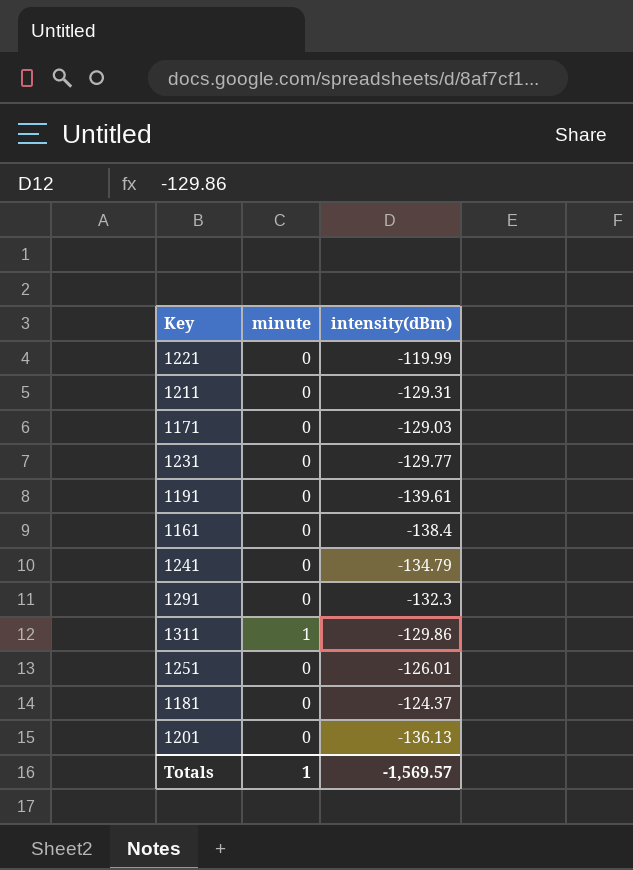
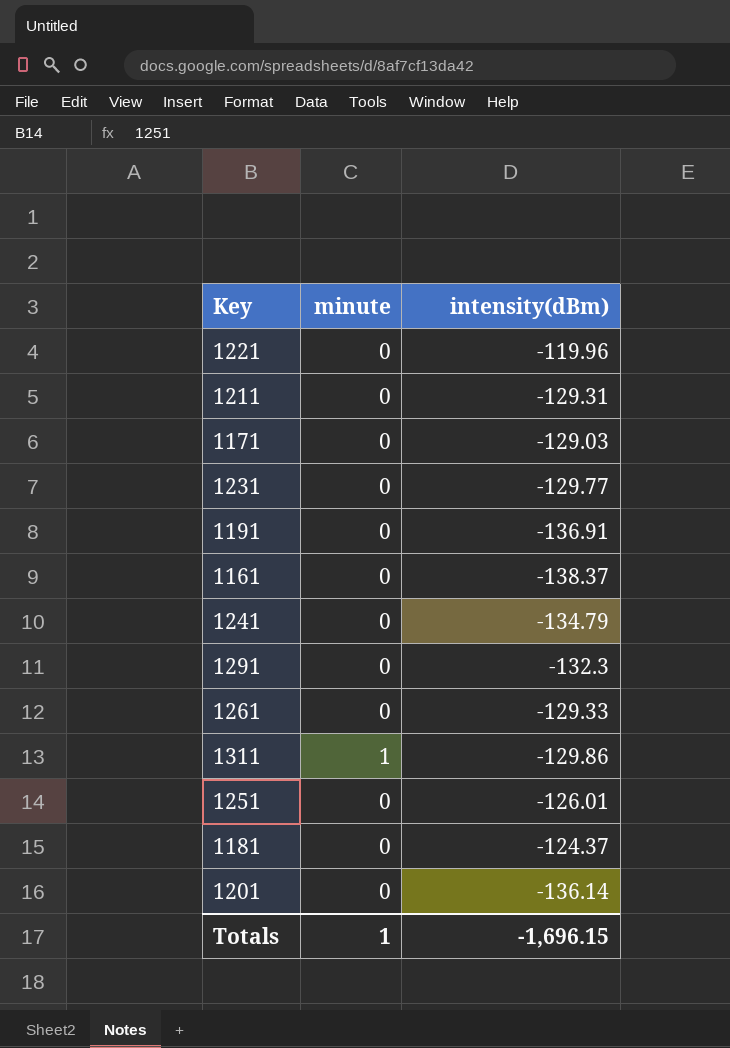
1221 | intensity(dBm): -119.99 -> -119.96
1191 | intensity(dBm): -139.61 -> -136.91
1161 | intensity(dBm): -138.4 -> -138.37
row 1261: none -> 0 | -129.33
1201 | intensity(dBm): -136.13 -> -136.14
Totals | intensity(dBm): -1,569.57 -> -1,696.15

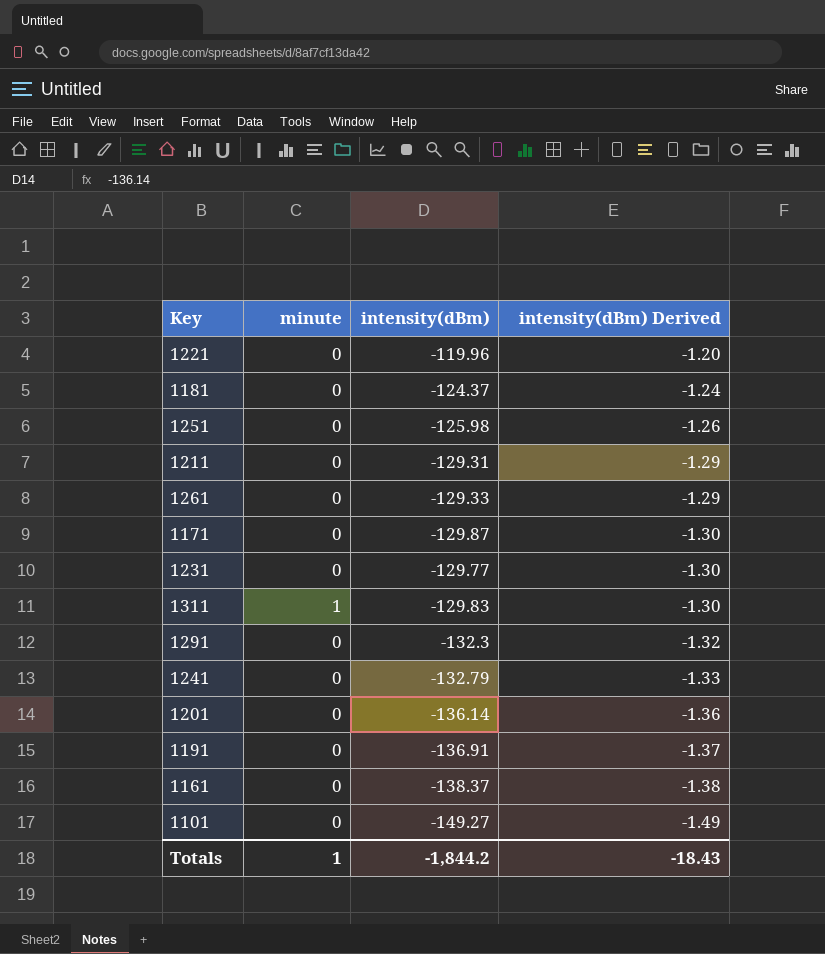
row order: none -> intensity(dBm) Derived descending
column intensity(dBm) Derived | formula: none -> [intensity(dBm)] * 0.01
1251 | intensity(dBm): -126.01 -> -125.98
1171 | intensity(dBm): -129.03 -> -129.87
1311 | intensity(dBm): -129.86 -> -129.83
1241 | intensity(dBm): -134.79 -> -132.79
row 1101: none -> 0 | -149.27 | -1.49
Totals | intensity(dBm): -1,696.15 -> -1,844.2

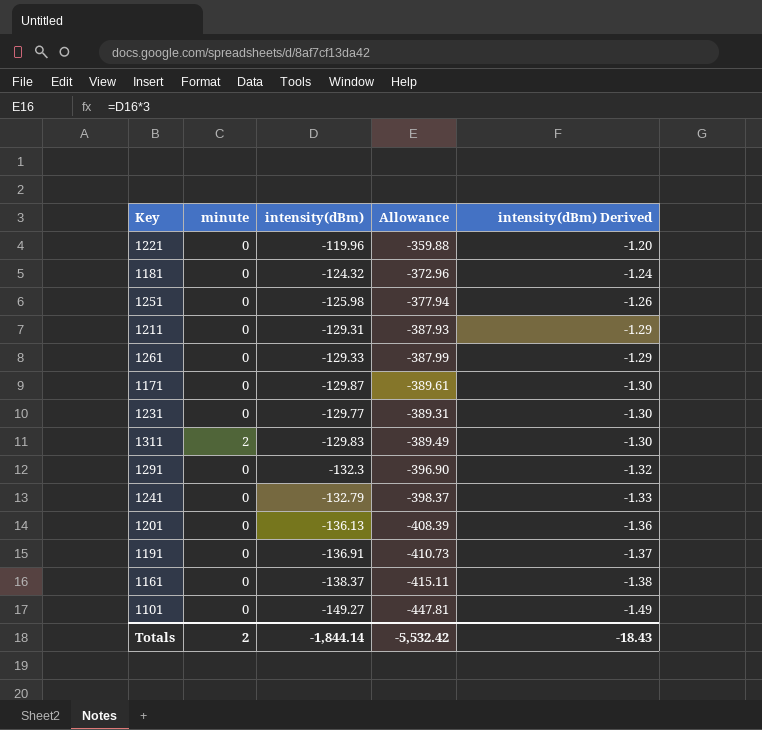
column Allowance | formula: none -> [intensity(dBm)] * 3
1181 | intensity(dBm): -124.37 -> -124.32
1311 | minute: 1 -> 2
1201 | intensity(dBm): -136.14 -> -136.13
Totals | minute: 1 -> 2
Totals | intensity(dBm): -1,844.2 -> -1,844.14

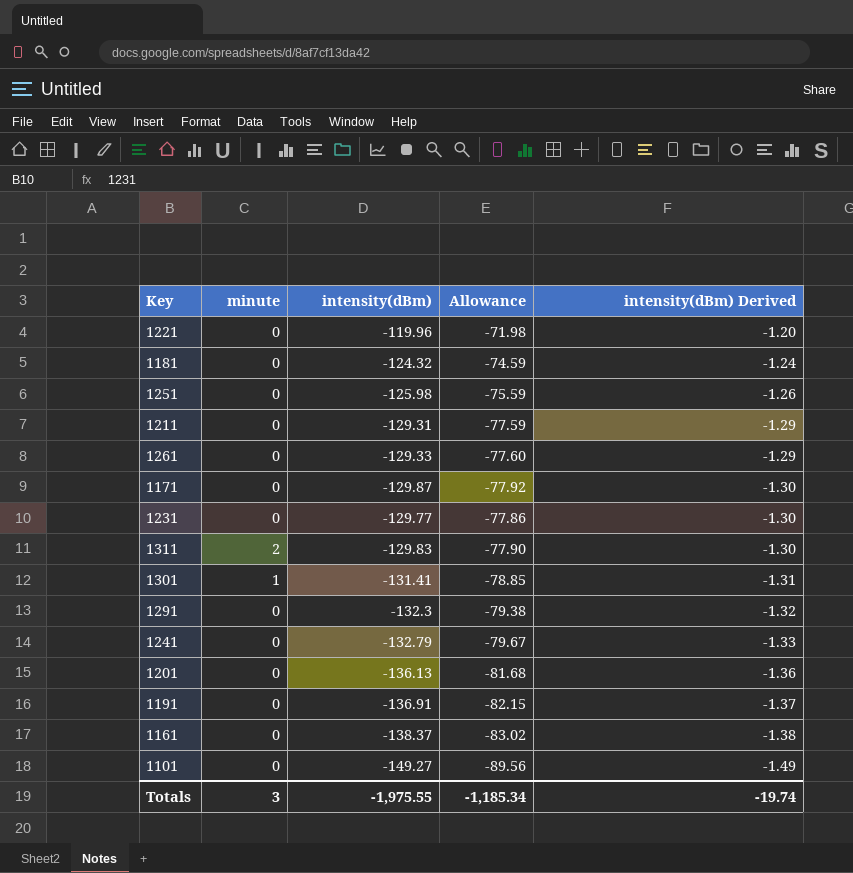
column Allowance | formula: [intensity(dBm)] * 3 -> [intensity(dBm)] * 0.6
row 1301: none -> 1 | -131.41 | -78.85 | -1.31
Totals | minute: 2 -> 3
Totals | intensity(dBm): -1,844.14 -> -1,975.55
Totals | Allowance: -5,532.42 -> -1,185.34
Totals | intensity(dBm) Derived: -18.43 -> -19.74

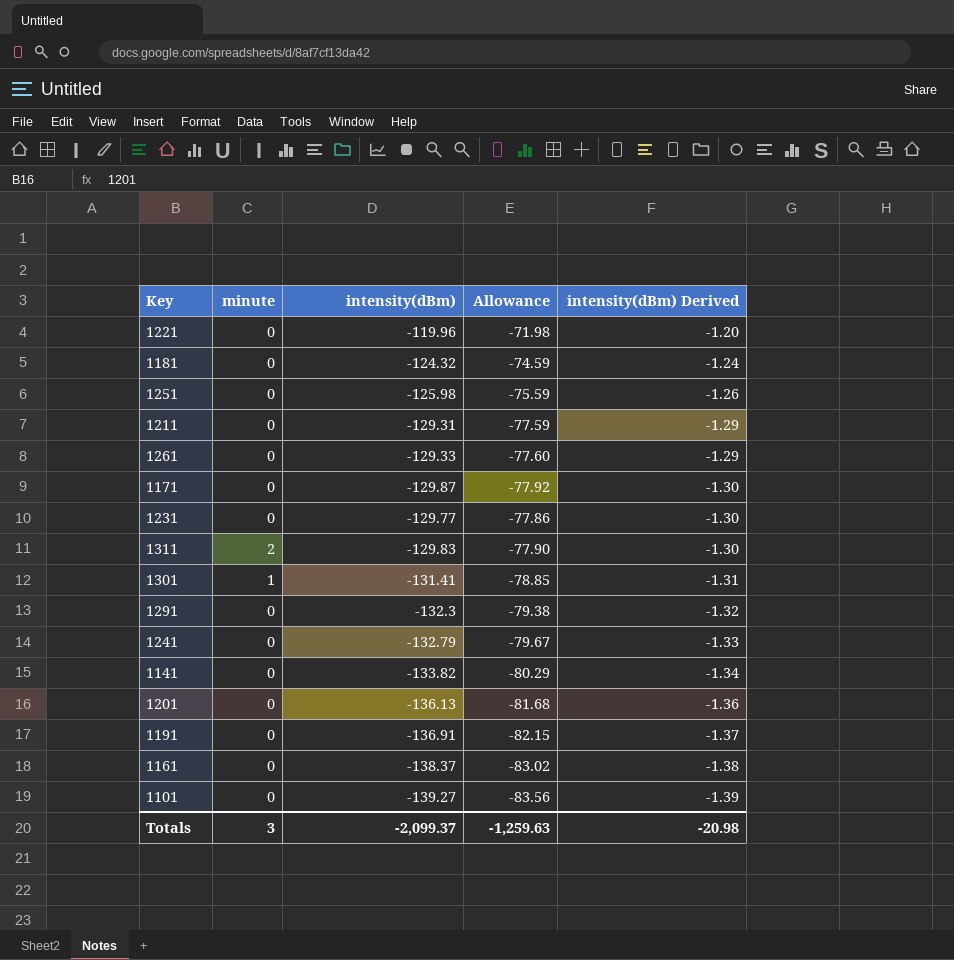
row 1141: none -> 0 | -133.82 | -80.29 | -1.34
1101 | intensity(dBm): -149.27 -> -139.27
1101 | Allowance: -89.56 -> -83.56
1101 | intensity(dBm) Derived: -1.49 -> -1.39
Totals | intensity(dBm): -1,975.55 -> -2,099.37
Totals | Allowance: -1,185.34 -> -1,259.63
Totals | intensity(dBm) Derived: -19.74 -> -20.98

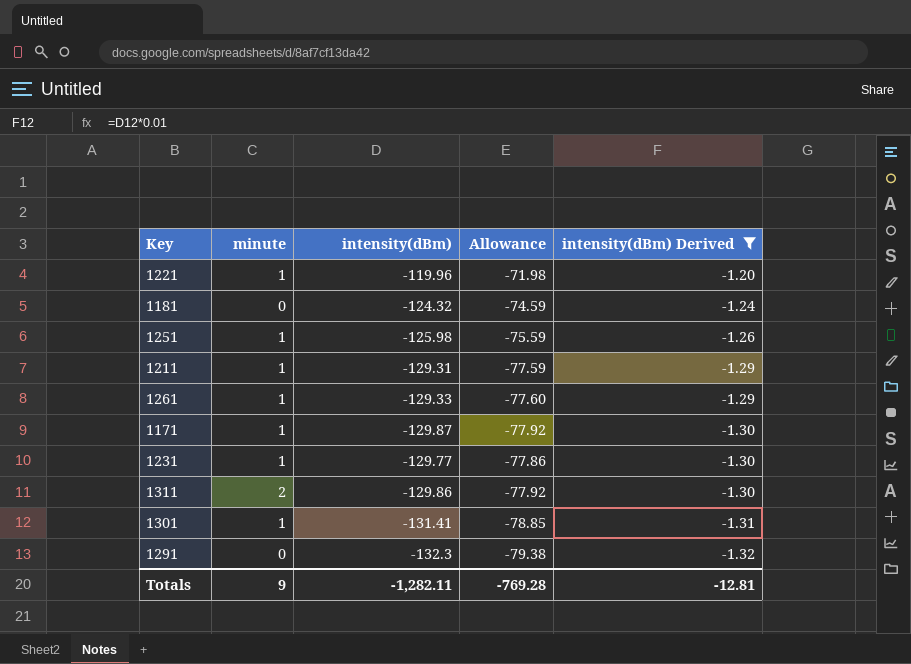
filter: none -> intensity(dBm) Derived >= -1.32
1221 | minute: 0 -> 1
1251 | minute: 0 -> 1
1211 | minute: 0 -> 1
1261 | minute: 0 -> 1
1171 | minute: 0 -> 1
1231 | minute: 0 -> 1
1311 | intensity(dBm): -129.83 -> -129.86
1311 | Allowance: -77.90 -> -77.92
Totals | minute: 3 -> 9
Totals | intensity(dBm): -2,099.37 -> -1,282.11
Totals | Allowance: -1,259.63 -> -769.28
Totals | intensity(dBm) Derived: -20.98 -> -12.81

